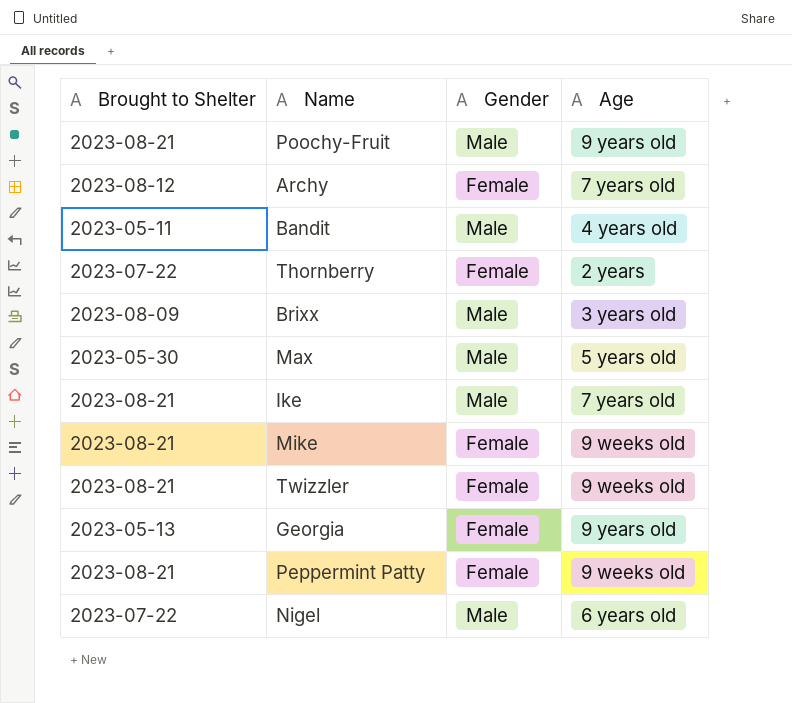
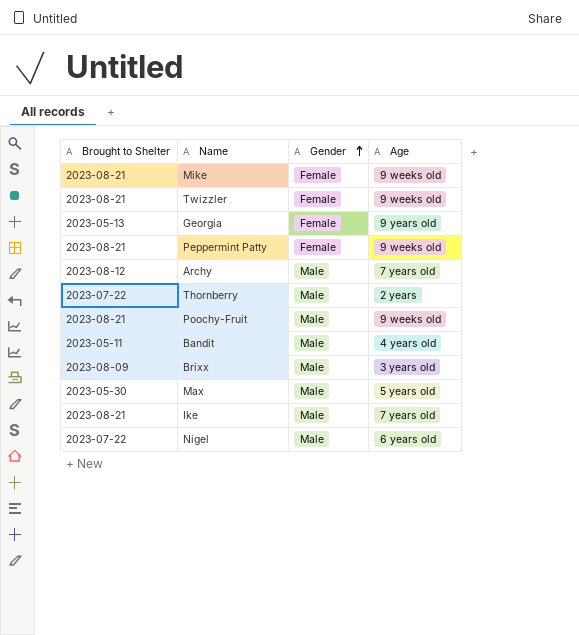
row order: none -> Gender ascending
Archy | Gender: Female -> Male
Thornberry | Gender: Female -> Male
Poochy-Fruit | Age: 9 years old -> 9 weeks old

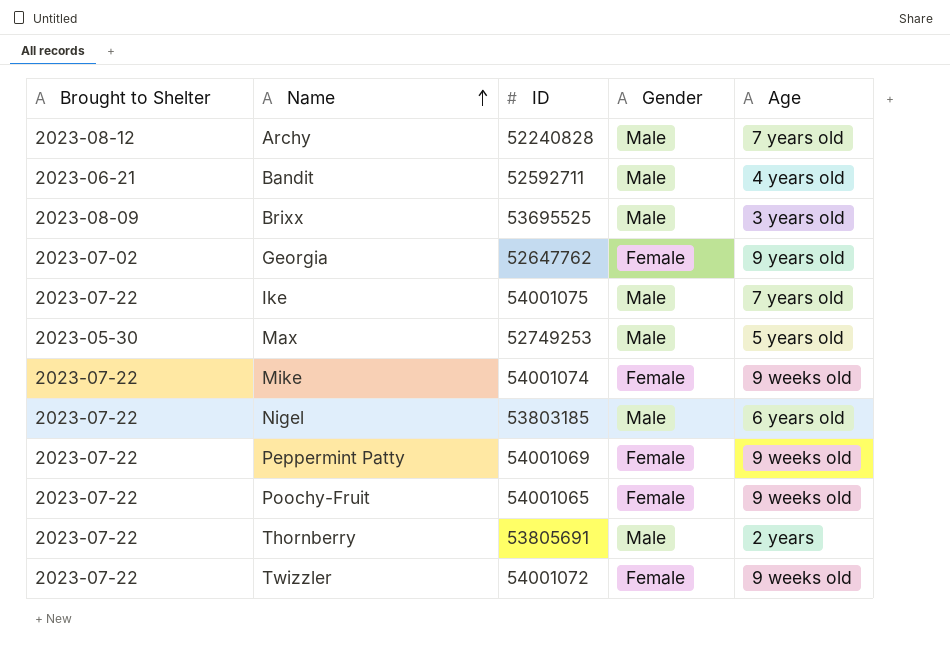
row order: Gender ascending -> Name ascending
column ID | position: none -> 3
Bandit | Brought to Shelter: 2023-05-11 -> 2023-06-21
Georgia | Brought to Shelter: 2023-05-13 -> 2023-07-02
Ike | Brought to Shelter: 2023-08-21 -> 2023-07-22
Mike | Brought to Shelter: 2023-08-21 -> 2023-07-22
Peppermint Patty | Brought to Shelter: 2023-08-21 -> 2023-07-22
Poochy-Fruit | Brought to Shelter: 2023-08-21 -> 2023-07-22
Poochy-Fruit | Gender: Male -> Female
Twizzler | Brought to Shelter: 2023-08-21 -> 2023-07-22

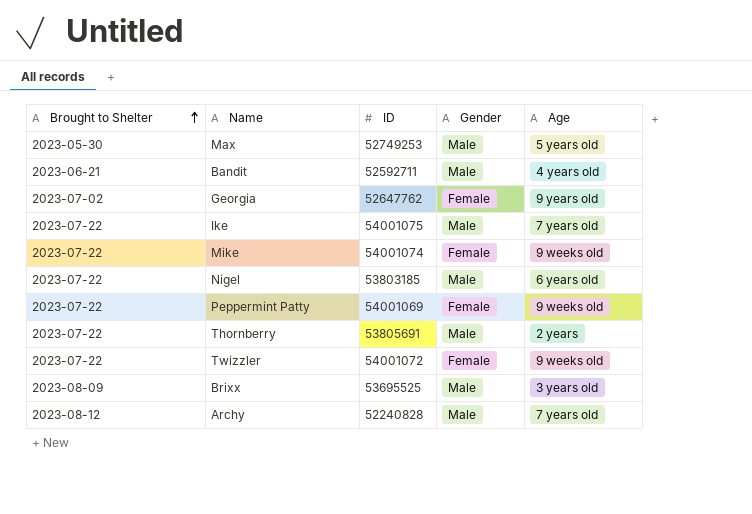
row order: Name ascending -> Brought to Shelter ascending
row Poochy-Fruit: 2023-07-22 | 54001065 | Female | 9 weeks old -> none

